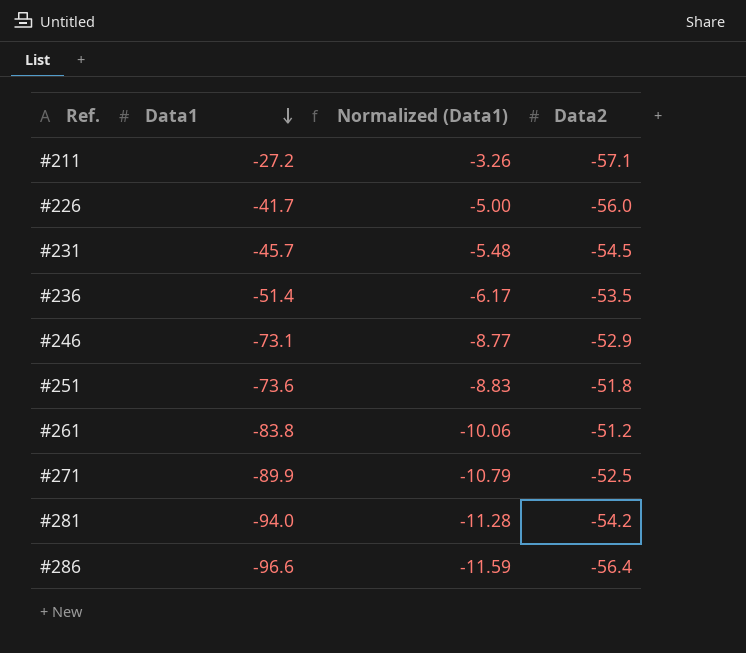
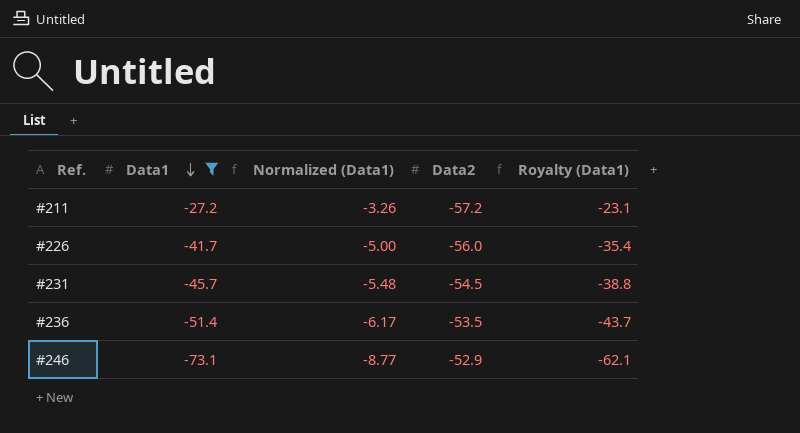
filter: none -> Data1 >= -73.1
column Royalty (Data1) | formula: none -> [Data1] * 0.85
#211 | Data2: -57.1 -> -57.2

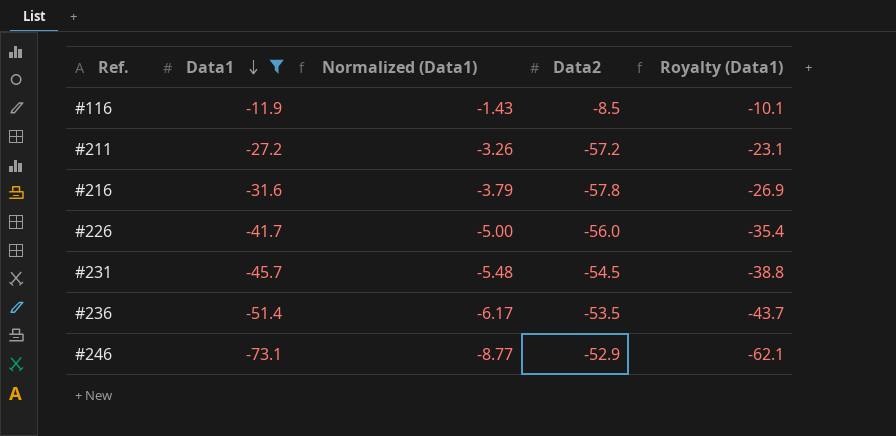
row #116: none -> -11.9 | -1.43 | -8.5 | -10.1
row #216: none -> -31.6 | -3.79 | -57.8 | -26.9

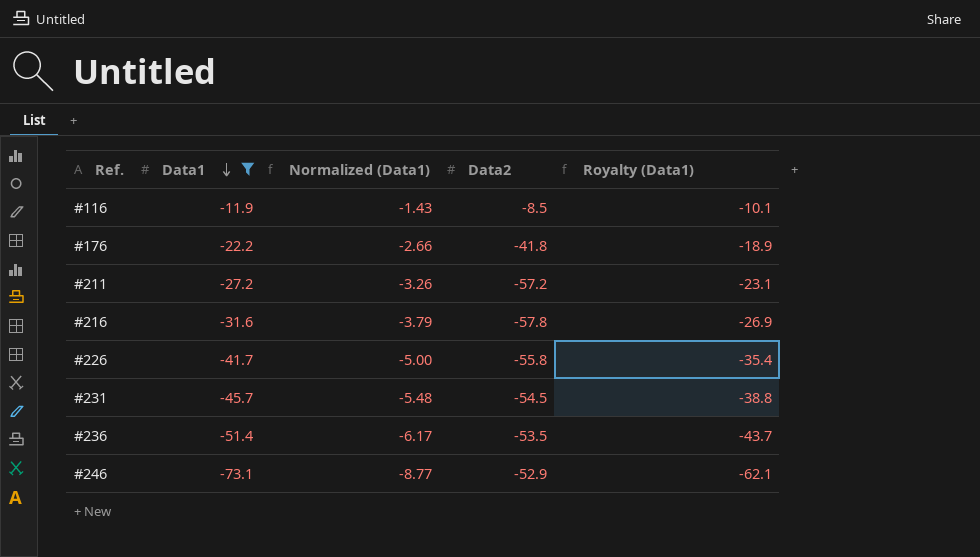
row #176: none -> -22.2 | -2.66 | -41.8 | -18.9
#226 | Data2: -56.0 -> -55.8

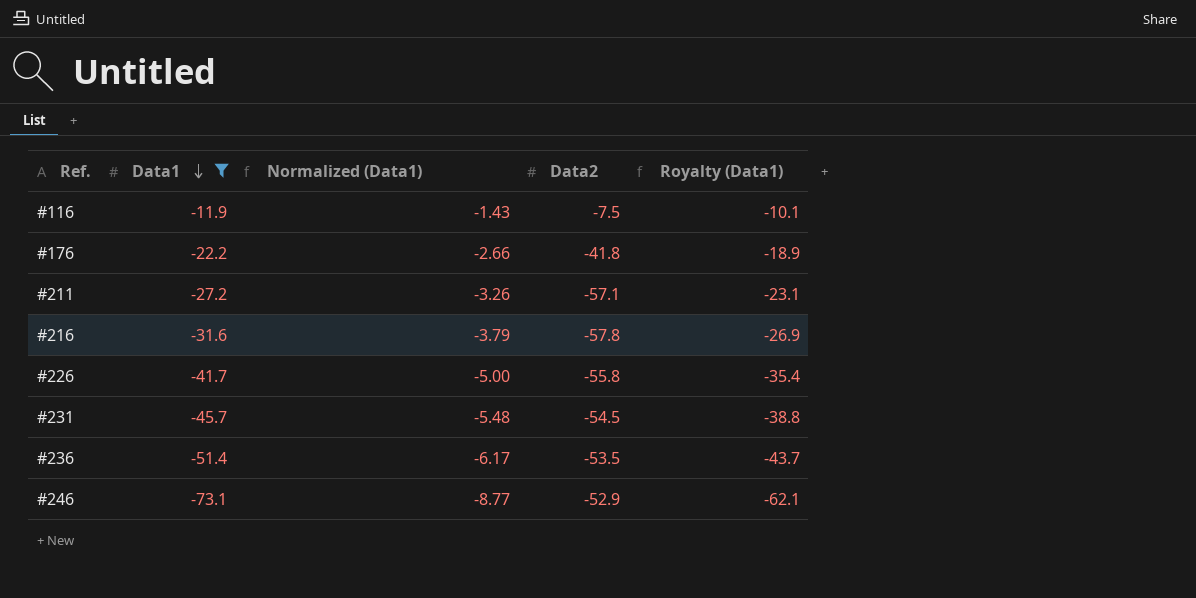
#116 | Data2: -8.5 -> -7.5
#211 | Data2: -57.2 -> -57.1

